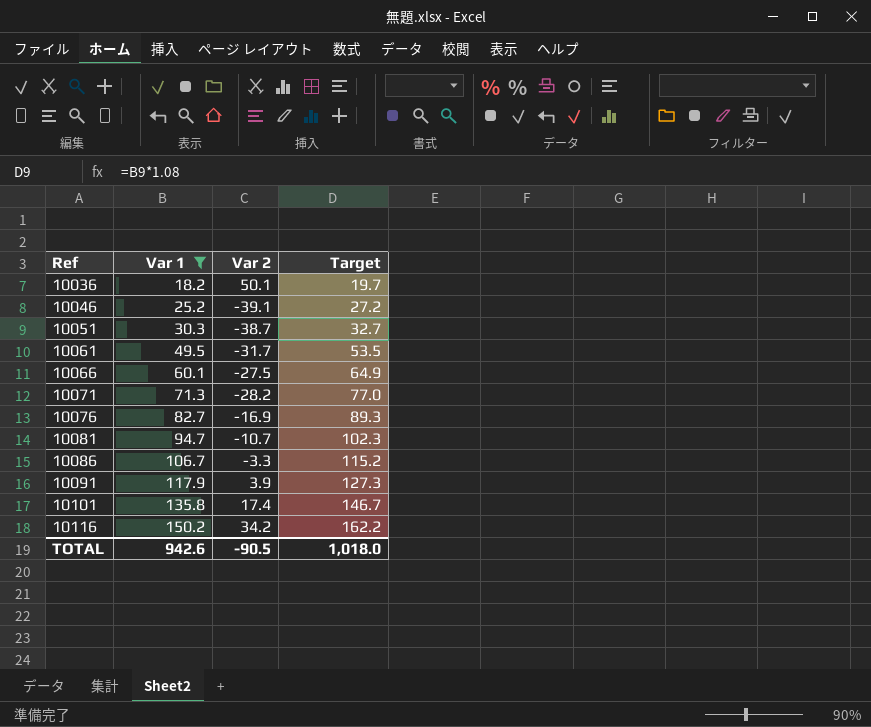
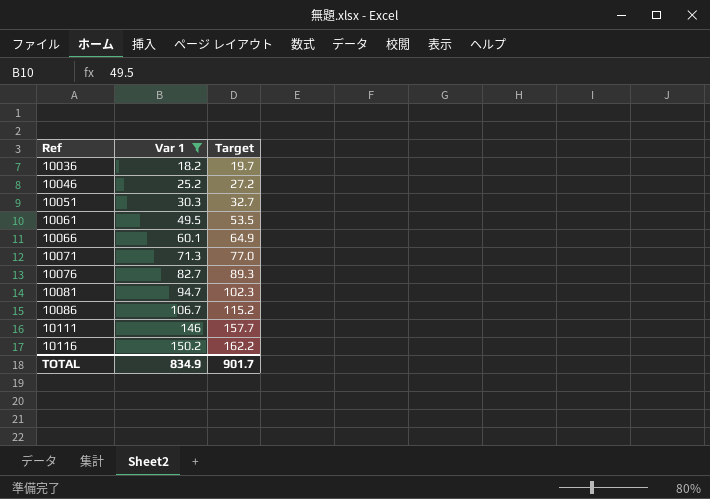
column Var 2 | position: 3 -> none
row 10091: 117.9 | 3.9 | 127.3 -> none
row 10101: 135.8 | 17.4 | 146.7 -> none
row 10111: none -> 146 | 157.7
TOTAL | Var 1: 942.6 -> 834.9
TOTAL | Target: 1,018.0 -> 901.7

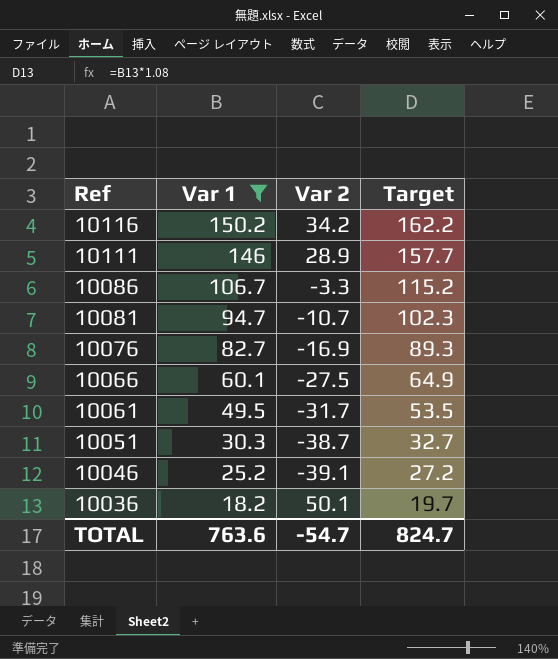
row order: Ref ascending -> Ref descending
column Var 2 | position: none -> 3
row 10071: 71.3 | 77.0 -> none
TOTAL | Var 1: 834.9 -> 763.6
TOTAL | Target: 901.7 -> 824.7

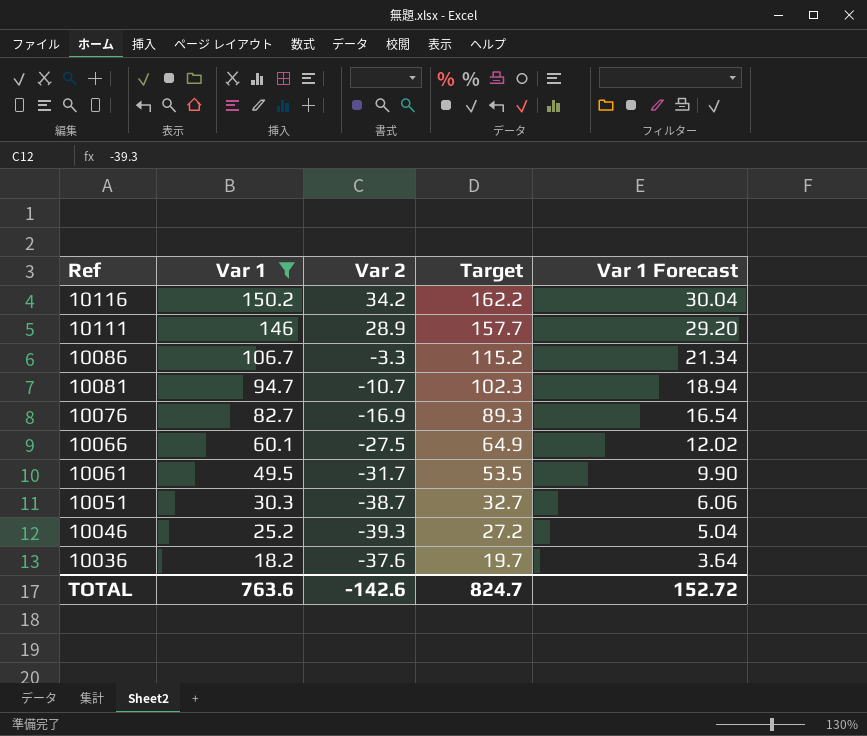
column Var 1 Forecast | formula: none -> [Var 1] * 0.2
10046 | Var 2: -39.1 -> -39.3
10036 | Var 2: 50.1 -> -37.6
TOTAL | Var 2: -54.7 -> -142.6

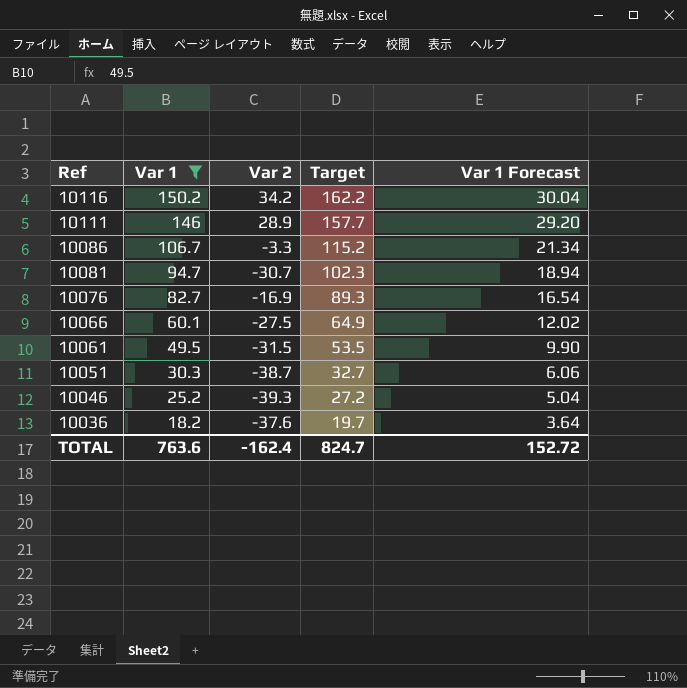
10081 | Var 2: -10.7 -> -30.7
10061 | Var 2: -31.7 -> -31.5
TOTAL | Var 2: -142.6 -> -162.4

